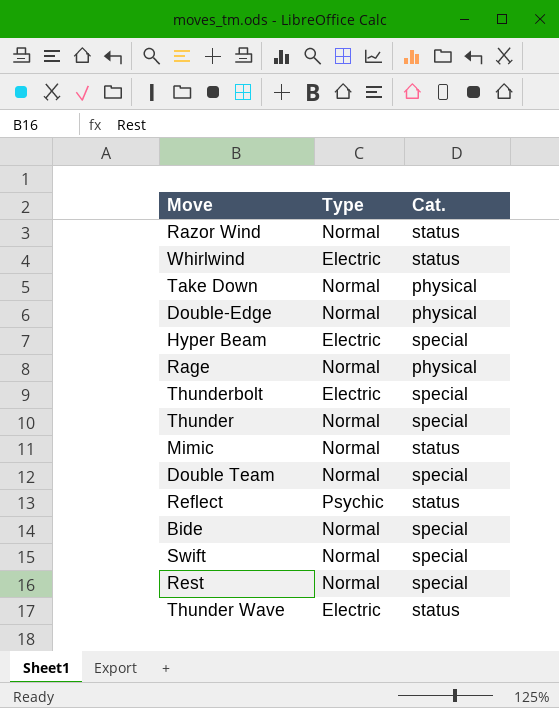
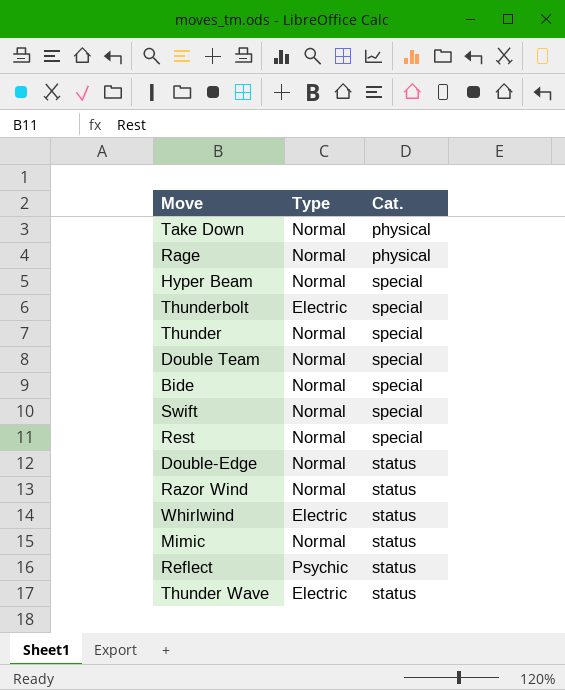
row order: none -> Cat. ascending
Hyper Beam | Type: Electric -> Normal
Double-Edge | Cat.: physical -> status

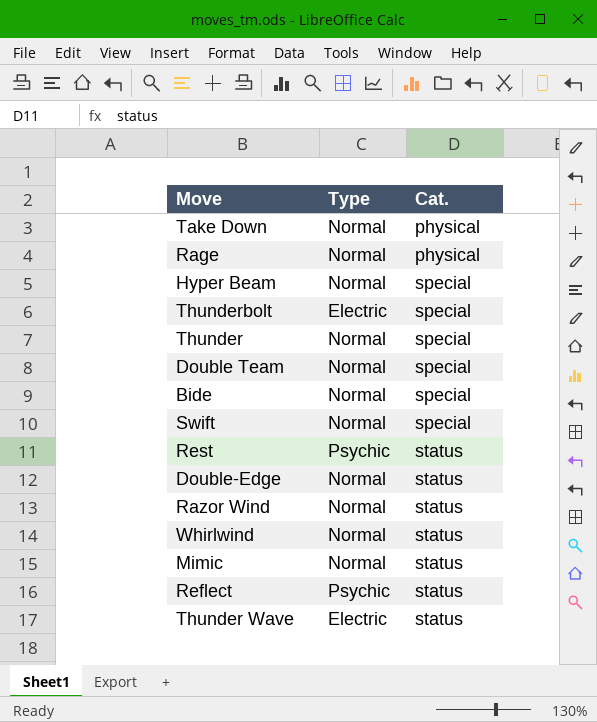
Rest | Type: Normal -> Psychic
Rest | Cat.: special -> status
Whirlwind | Type: Electric -> Normal

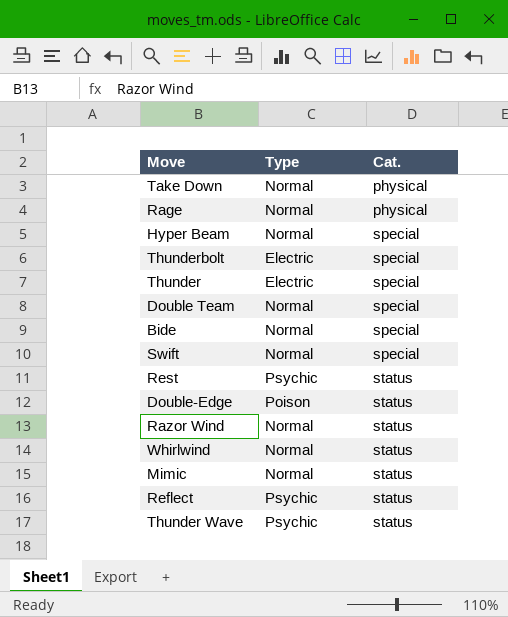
Thunder | Type: Normal -> Electric
Double-Edge | Type: Normal -> Poison
Thunder Wave | Type: Electric -> Psychic

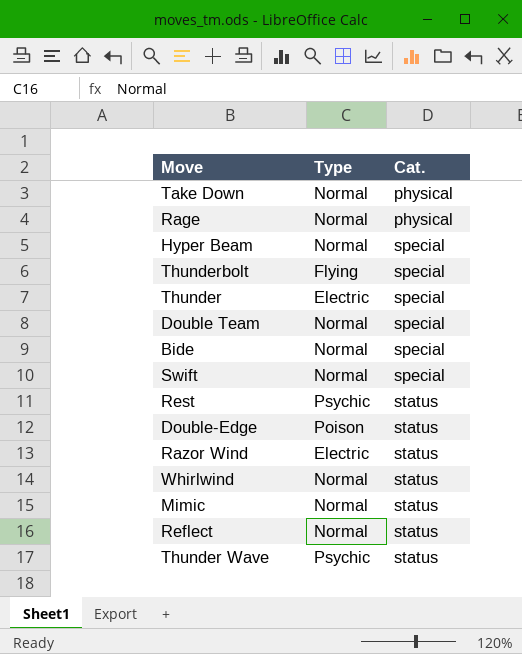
Thunderbolt | Type: Electric -> Flying
Razor Wind | Type: Normal -> Electric
Reflect | Type: Psychic -> Normal

